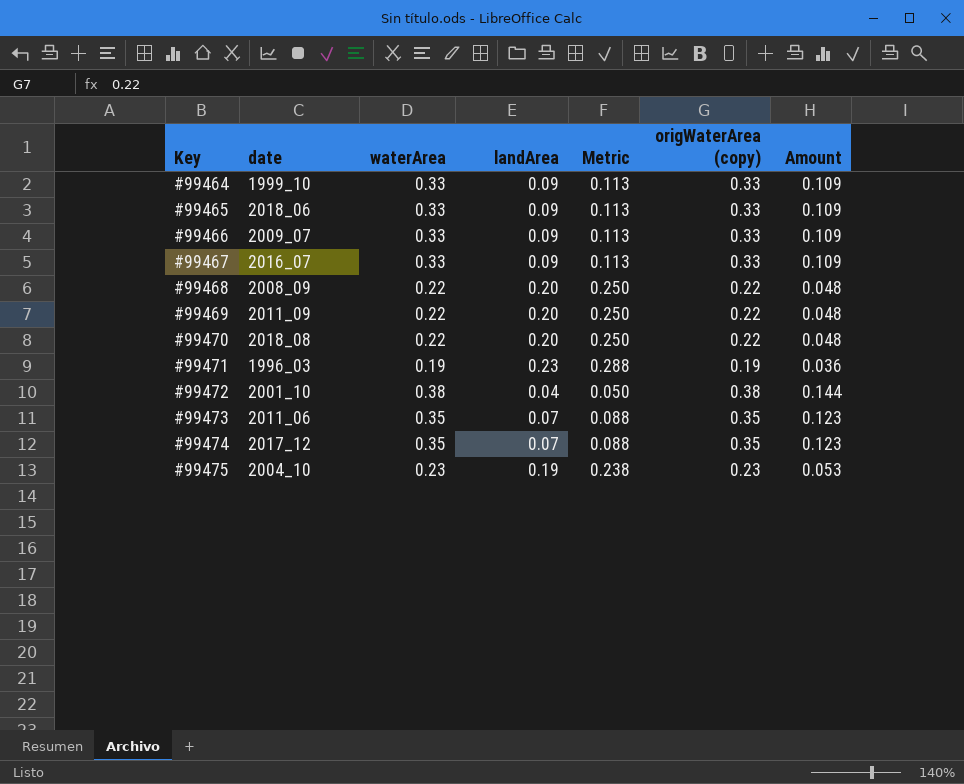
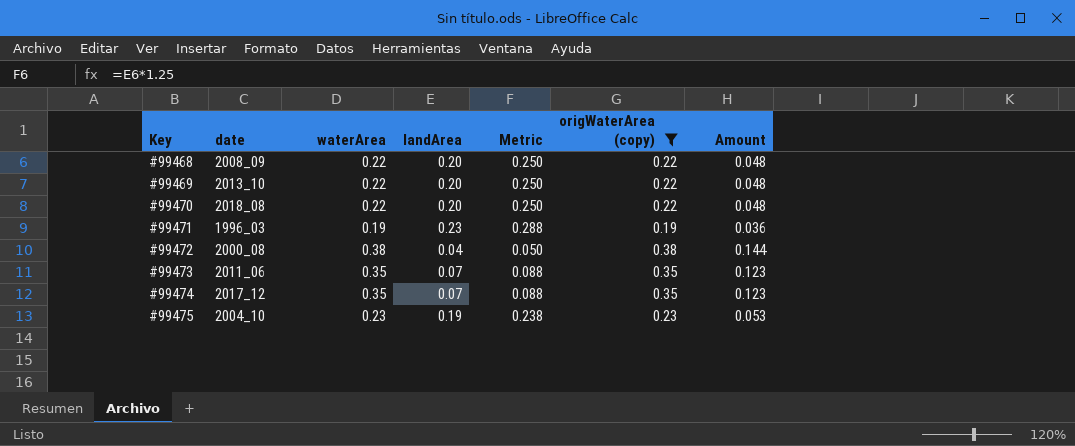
filter: none -> origWaterArea (copy) != 0.33
#99469 | date: 2011_09 -> 2013_10
#99472 | date: 2001_10 -> 2000_08

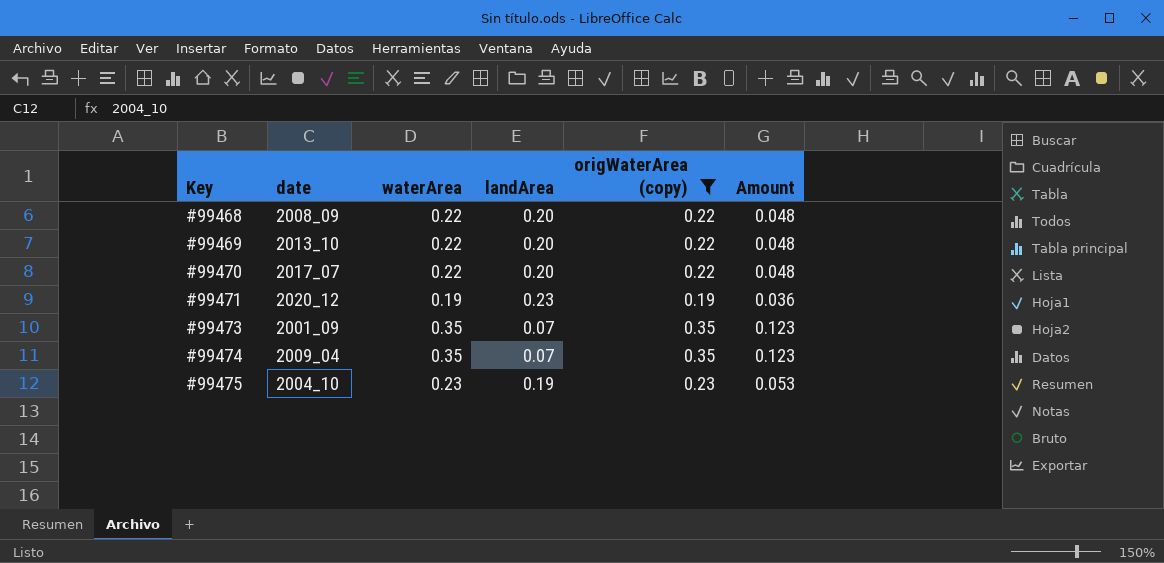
column Metric | formula: [landArea] * 1.25 -> none
row #99472: 2000_08 | 0.38 | 0.04 | 0.050 | 0.38 | 0.144 -> none
#99470 | date: 2018_08 -> 2017_07
#99471 | date: 1996_03 -> 2020_12
#99473 | date: 2011_06 -> 2001_09
#99474 | date: 2017_12 -> 2009_04

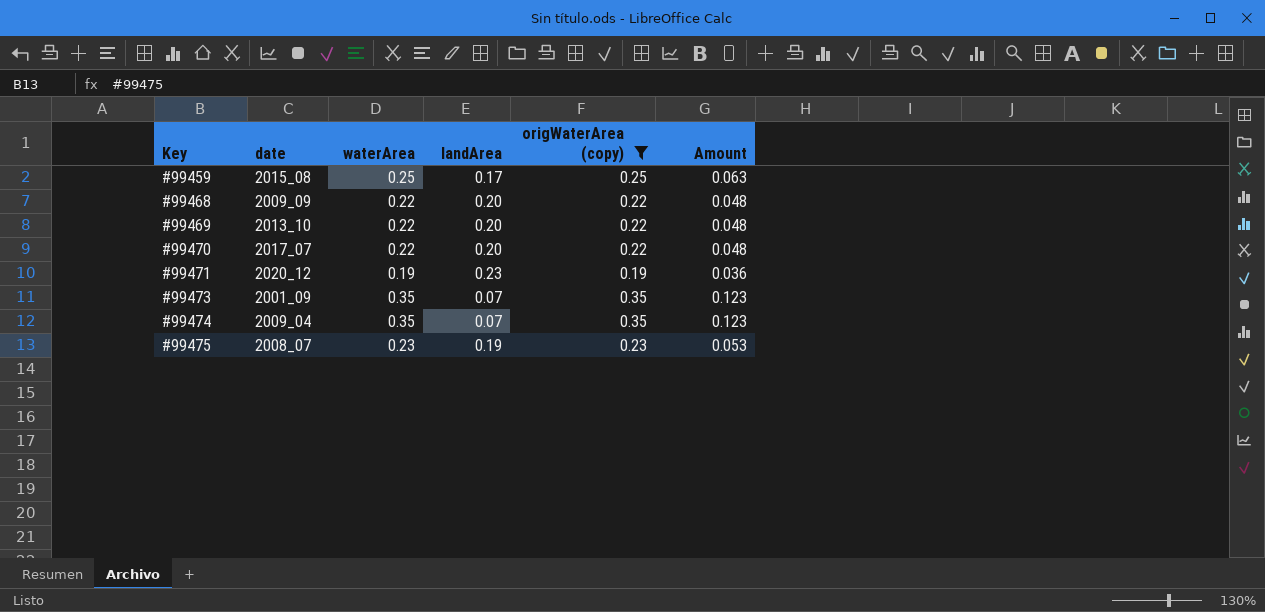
row #99459: none -> 2015_08 | 0.25 | 0.17 | 0.25 | 0.063
#99468 | date: 2008_09 -> 2009_09
#99475 | date: 2004_10 -> 2008_07

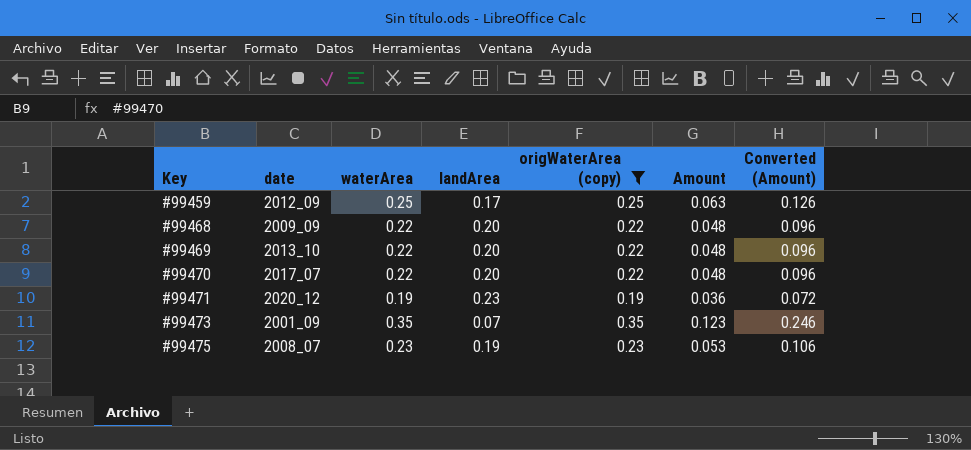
column Converted (Amount) | formula: none -> [Amount] * 2
row #99474: 2009_04 | 0.35 | 0.07 | 0.35 | 0.123 -> none
#99459 | date: 2015_08 -> 2012_09

